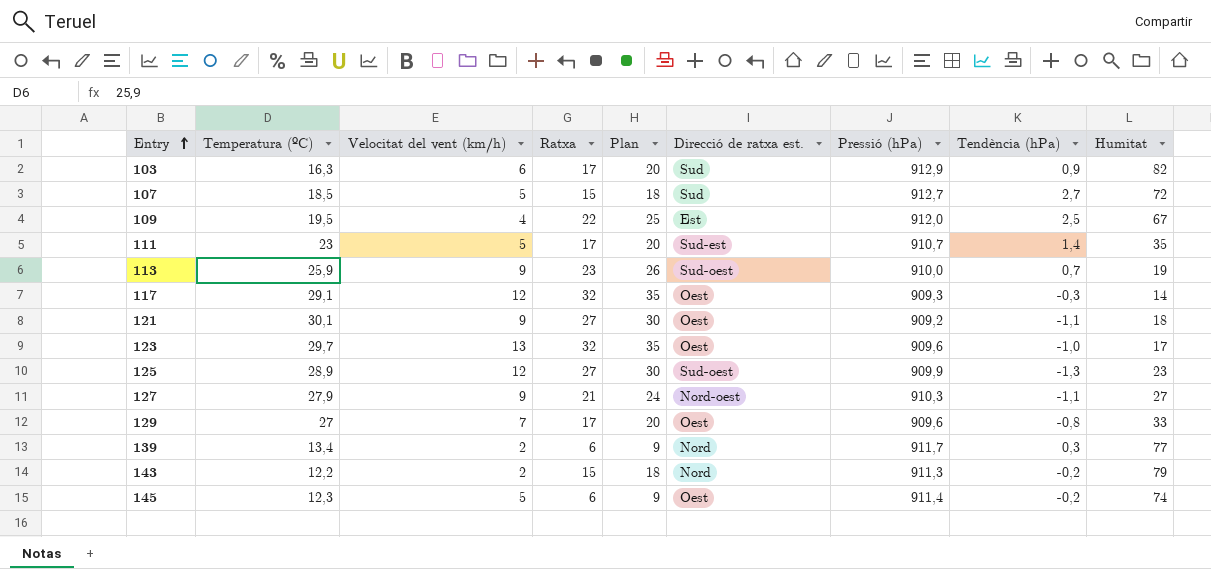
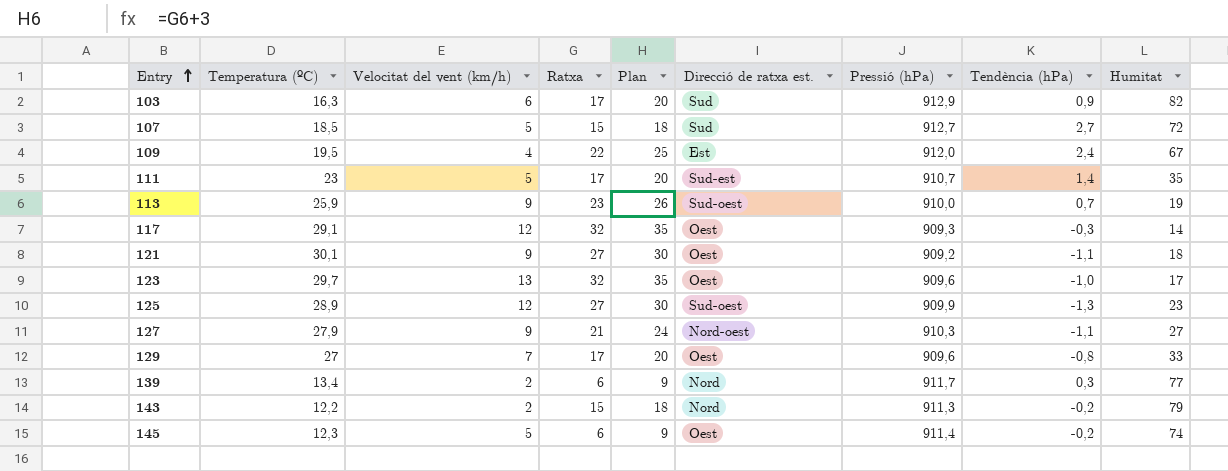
109 | Tendència (hPa): 2,5 -> 2,4

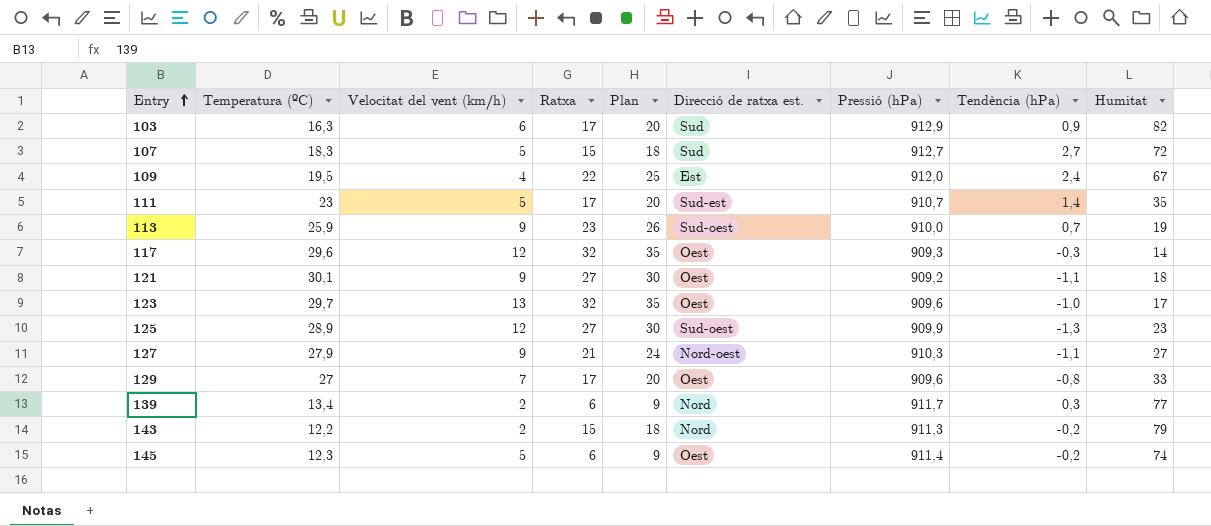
107 | Temperatura (ºC): 18,5 -> 18,3
117 | Temperatura (ºC): 29,1 -> 29,6

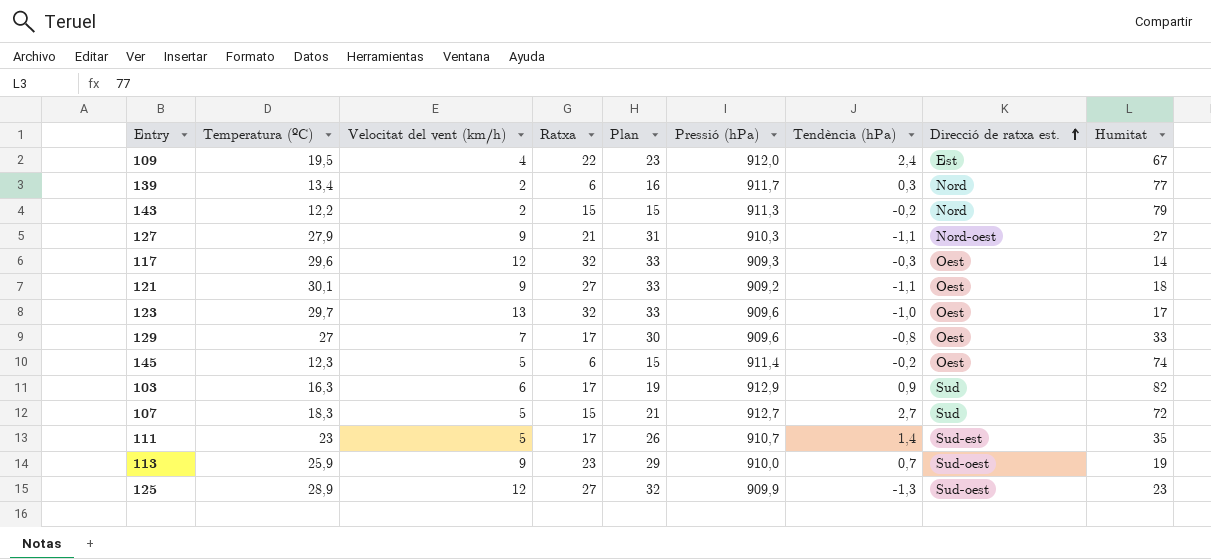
row order: Entry ascending -> Direcció de ratxa est. ascending
column Plan | formula: [Ratxa] + 3 -> [Temperatura (ºC)] + 3
column Direcció de ratxa est. | position: 6 -> 8

